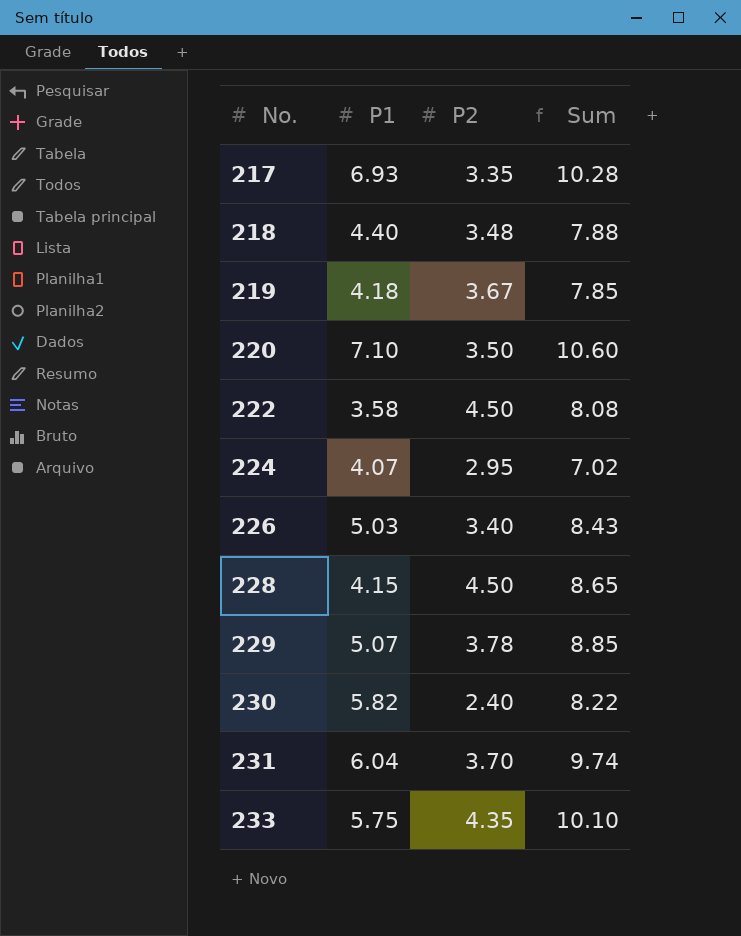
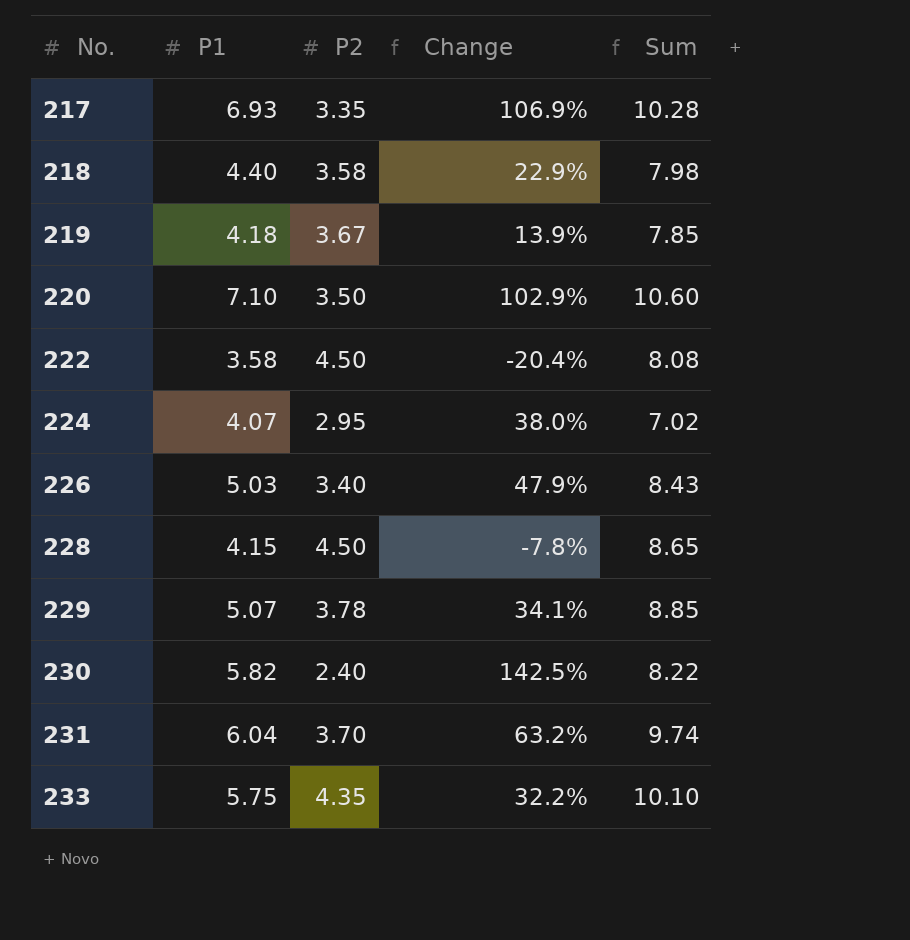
column Change | formula: none -> ([P1] - [P2]) / [P2]
218 | P2: 3.48 -> 3.58
218 | Sum: 7.88 -> 7.98

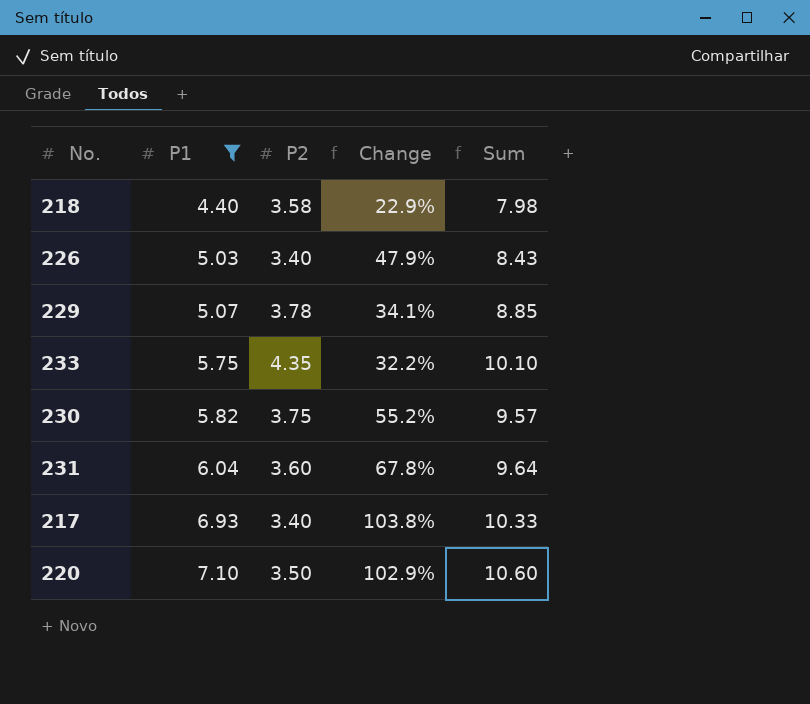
filter: none -> P1 >= 4.40
row order: No. ascending -> P1 ascending
230 | P2: 2.40 -> 3.75
230 | Change: 142.5% -> 55.2%
230 | Sum: 8.22 -> 9.57
231 | P2: 3.70 -> 3.60
231 | Change: 63.2% -> 67.8%
231 | Sum: 9.74 -> 9.64
217 | P2: 3.35 -> 3.40
217 | Change: 106.9% -> 103.8%
217 | Sum: 10.28 -> 10.33

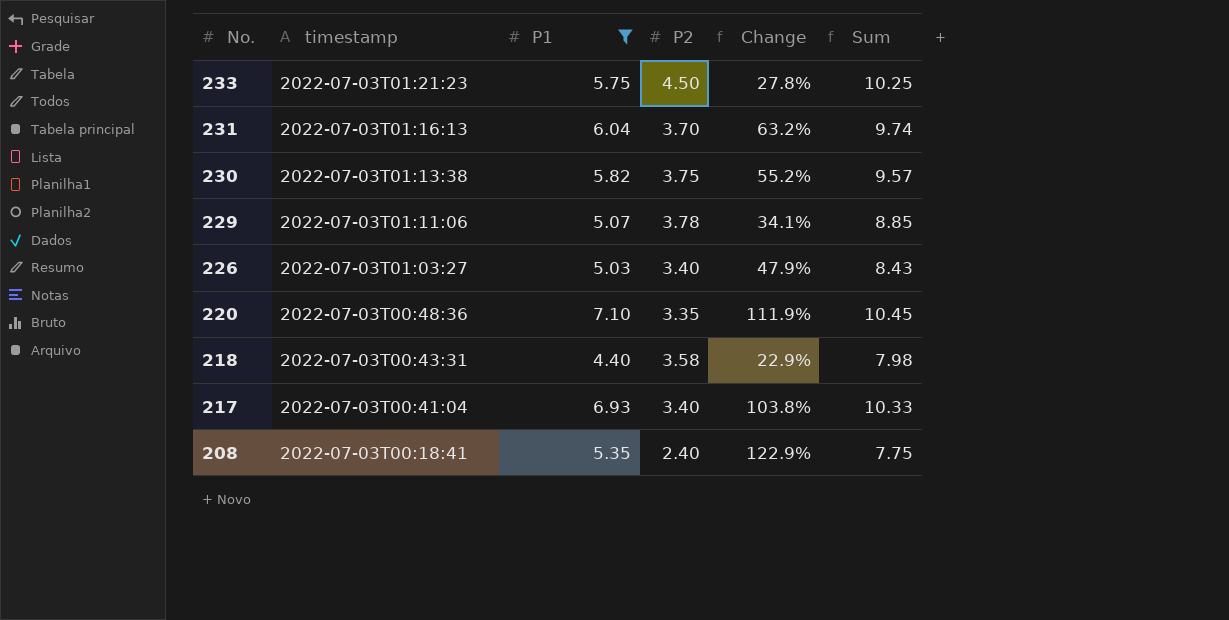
row order: P1 ascending -> No. descending
column timestamp | position: none -> 2
233 | P2: 4.35 -> 4.50
233 | Change: 32.2% -> 27.8%
233 | Sum: 10.10 -> 10.25
231 | P2: 3.60 -> 3.70
231 | Change: 67.8% -> 63.2%
231 | Sum: 9.64 -> 9.74
220 | P2: 3.50 -> 3.35
220 | Change: 102.9% -> 111.9%
220 | Sum: 10.60 -> 10.45
row 208: none -> 2022-07-03T00:18:41 | 5.35 | 2.40 | 122.9% | 7.75

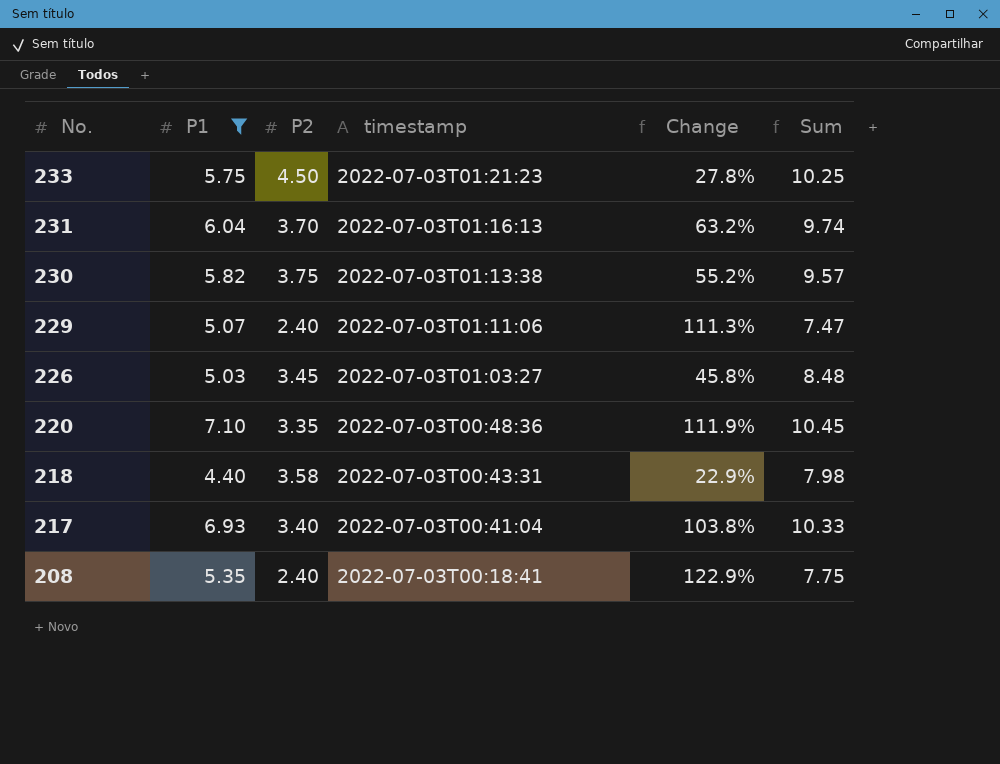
column timestamp | position: 2 -> 4
229 | P2: 3.78 -> 2.40
229 | Change: 34.1% -> 111.3%
229 | Sum: 8.85 -> 7.47
226 | P2: 3.40 -> 3.45
226 | Change: 47.9% -> 45.8%
226 | Sum: 8.43 -> 8.48

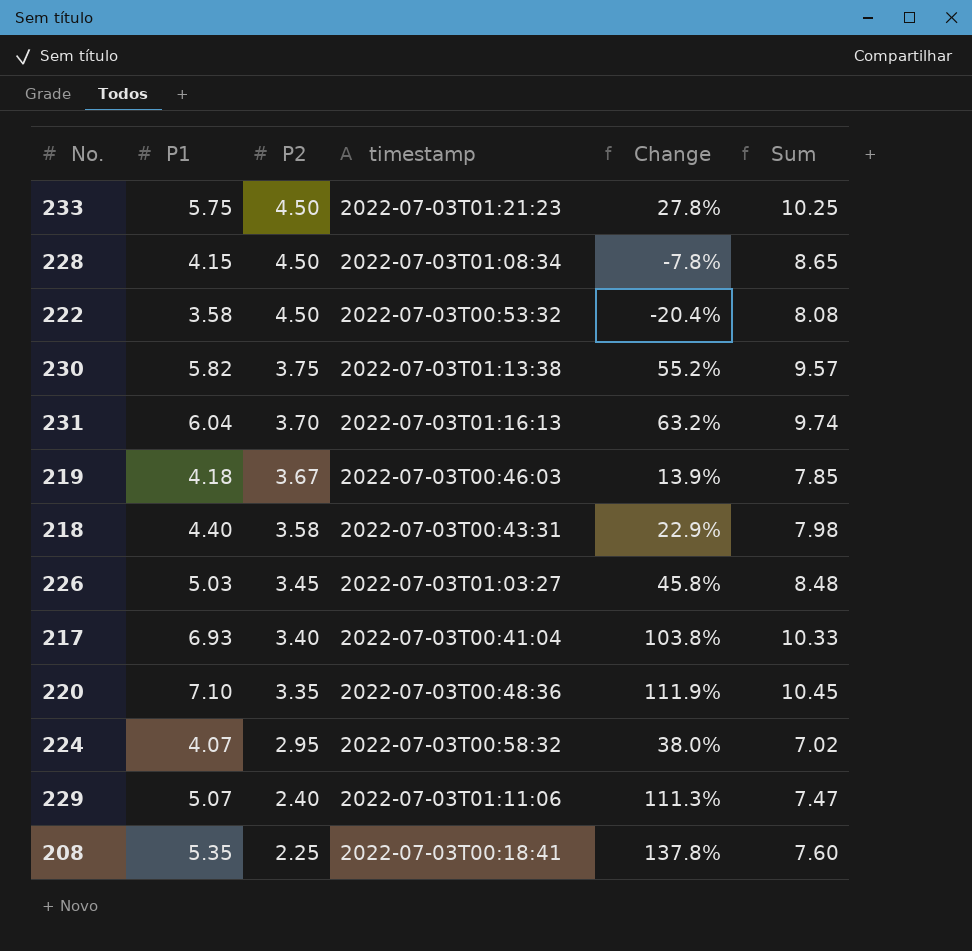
filter: P1 >= 4.40 -> none
row order: No. descending -> P2 descending
208 | P2: 2.40 -> 2.25
208 | Change: 122.9% -> 137.8%
208 | Sum: 7.75 -> 7.60

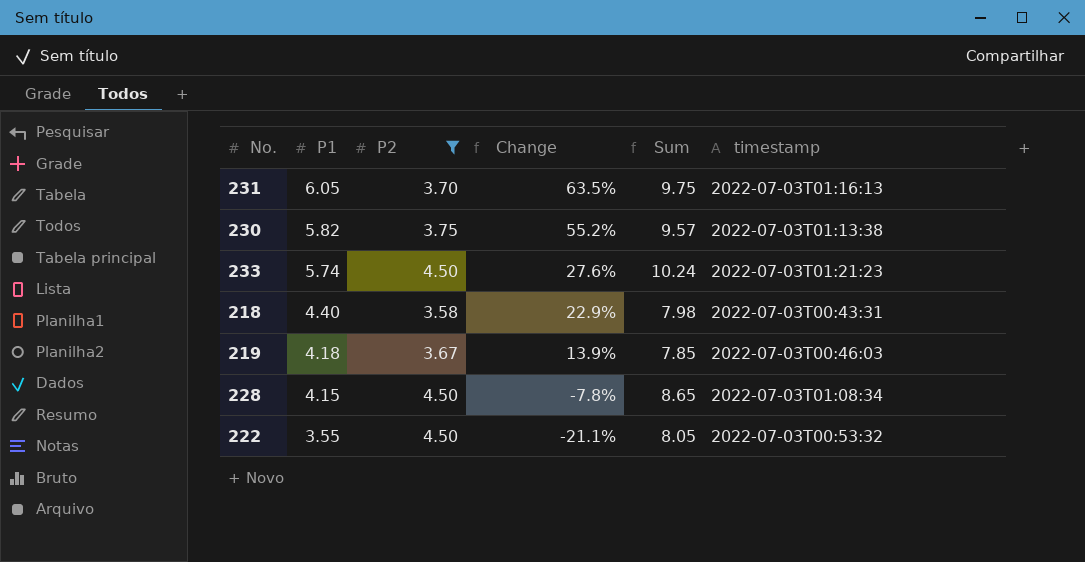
filter: none -> P2 >= 3.58
row order: P2 descending -> P1 descending
column timestamp | position: 4 -> 6
231 | P1: 6.04 -> 6.05
231 | Change: 63.2% -> 63.5%
231 | Sum: 9.74 -> 9.75
233 | P1: 5.75 -> 5.74
233 | Change: 27.8% -> 27.6%
233 | Sum: 10.25 -> 10.24
222 | P1: 3.58 -> 3.55
222 | Change: -20.4% -> -21.1%
222 | Sum: 8.08 -> 8.05

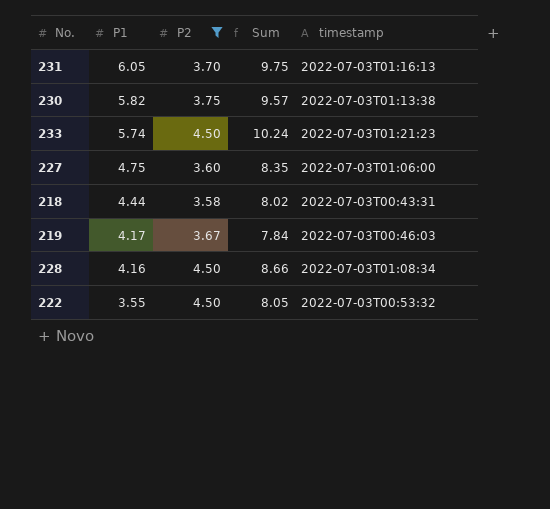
column Change | formula: ([P1] - [P2]) / [P2] -> none
row 227: none -> 4.75 | 3.60 | 8.35 | 2022-07-03T01:06:00
218 | P1: 4.40 -> 4.44
218 | Sum: 7.98 -> 8.02
219 | P1: 4.18 -> 4.17
219 | Sum: 7.85 -> 7.84
228 | P1: 4.15 -> 4.16
228 | Sum: 8.65 -> 8.66

